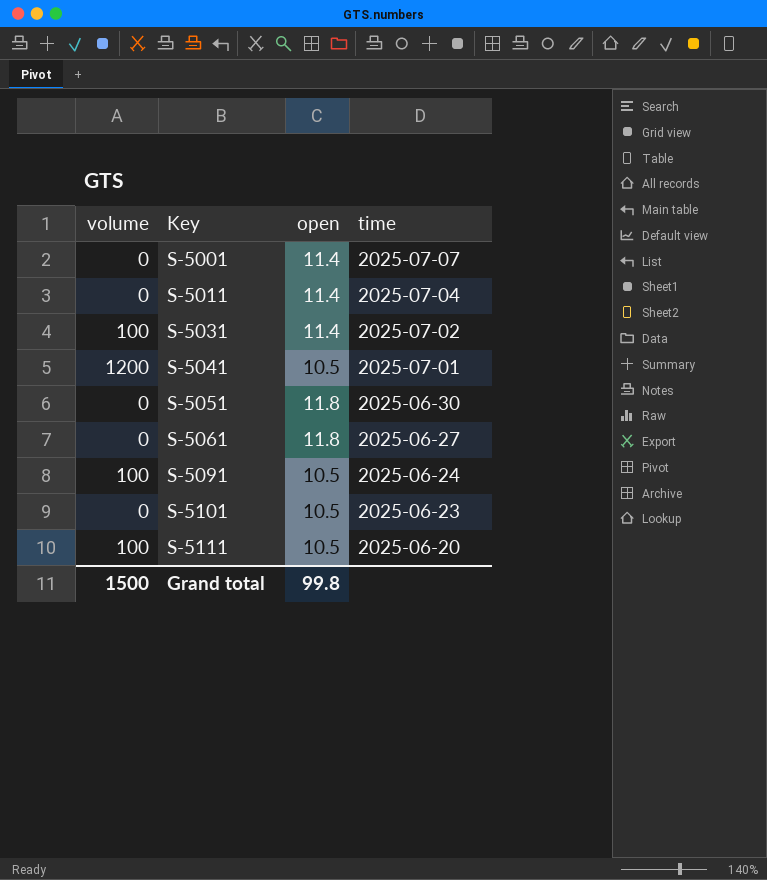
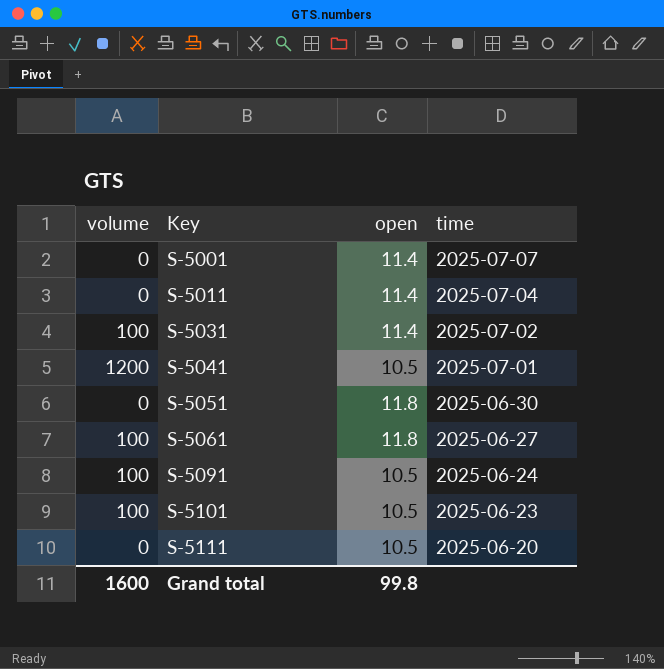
S-5061 | volume: 0 -> 100
S-5101 | volume: 0 -> 100
S-5111 | volume: 100 -> 0
Grand total | volume: 1500 -> 1600

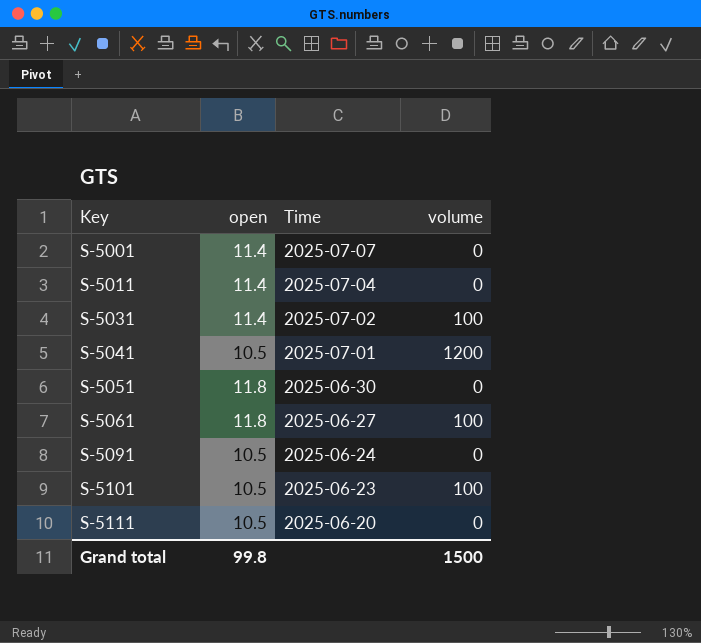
column name: time -> Time
column volume | position: 1 -> 4
S-5091 | volume: 100 -> 0
Grand total | volume: 1600 -> 1500

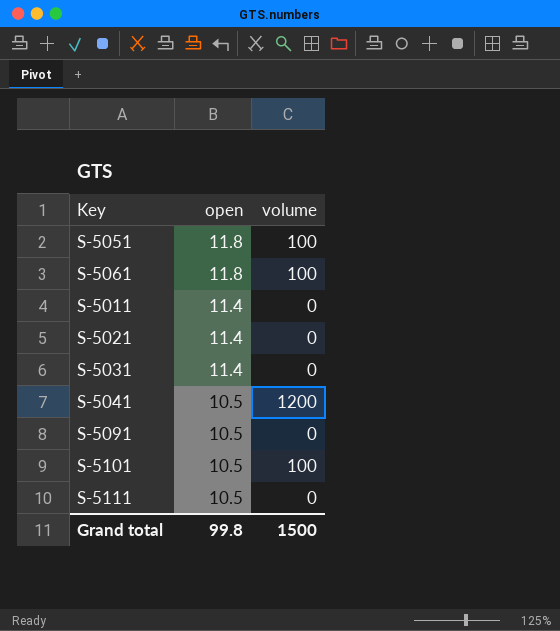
row order: Key ascending -> open descending
column Time | position: 3 -> none
row S-5001: 11.4 | 2025-07-07 | 0 -> none
S-5051 | volume: 0 -> 100
row S-5021: none -> 11.4 | 0
S-5031 | volume: 100 -> 0

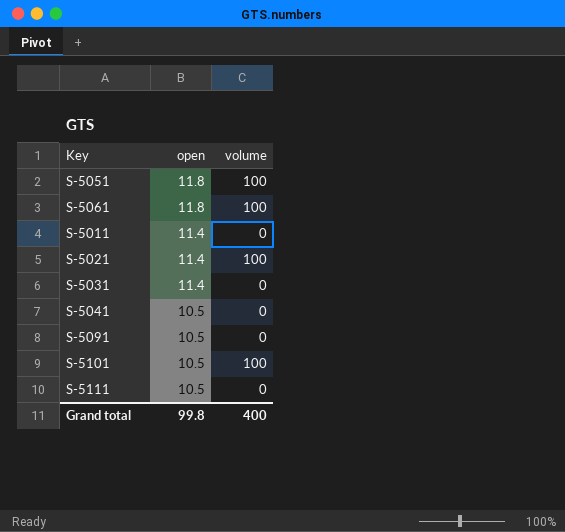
S-5021 | volume: 0 -> 100
S-5041 | volume: 1200 -> 0
Grand total | volume: 1500 -> 400

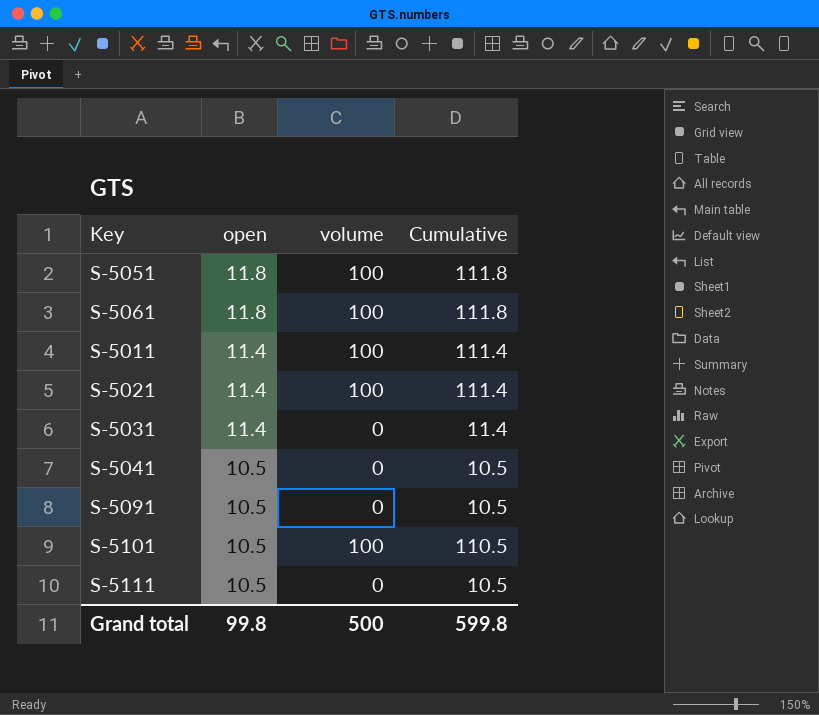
column Cumulative | formula: none -> [open] + [volume]
S-5011 | volume: 0 -> 100
Grand total | volume: 400 -> 500

